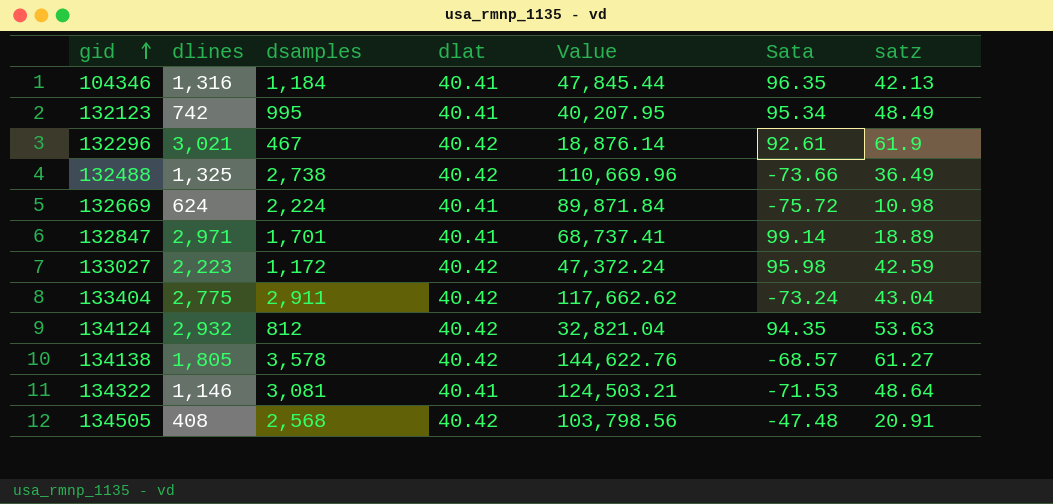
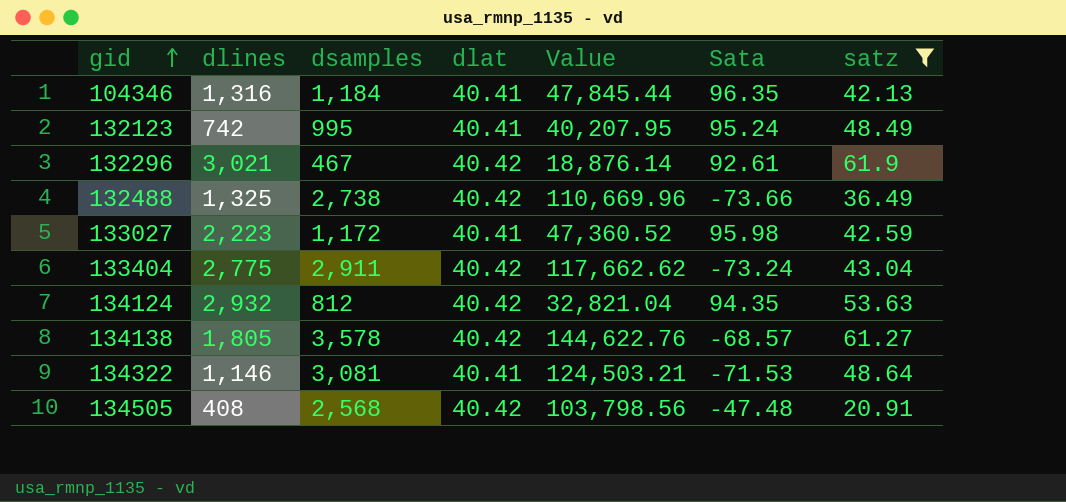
filter: none -> satz >= 20.91
132123 | Sata: 95.34 -> 95.24
133027 | dlat: 40.42 -> 40.41
133027 | Value: 47,372.24 -> 47,360.52

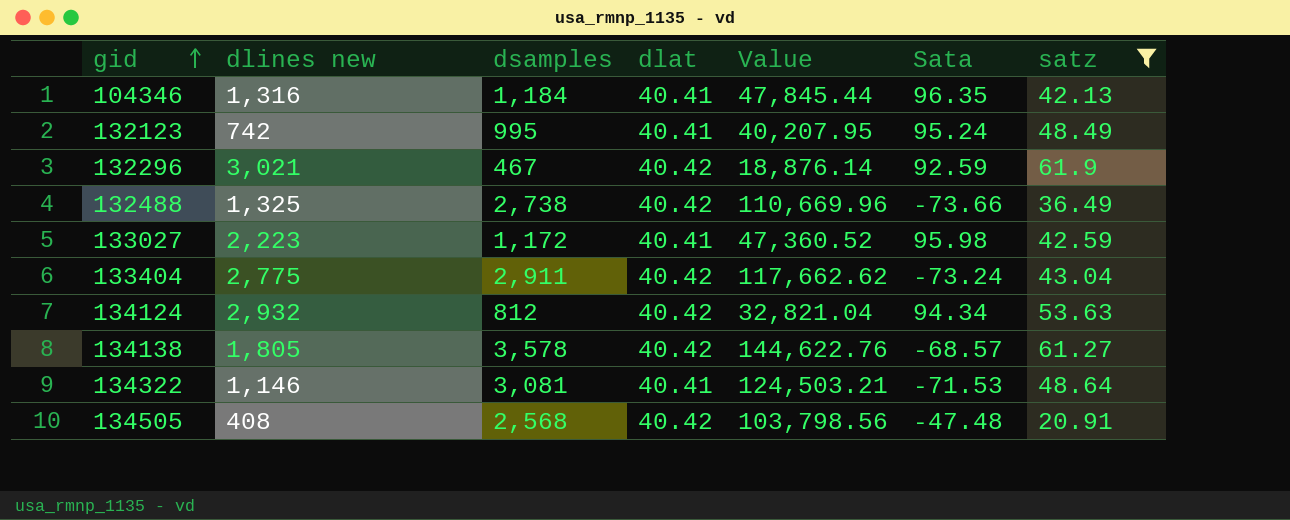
column name: dlines -> dlines new
132296 | Sata: 92.61 -> 92.59
134124 | Sata: 94.35 -> 94.34

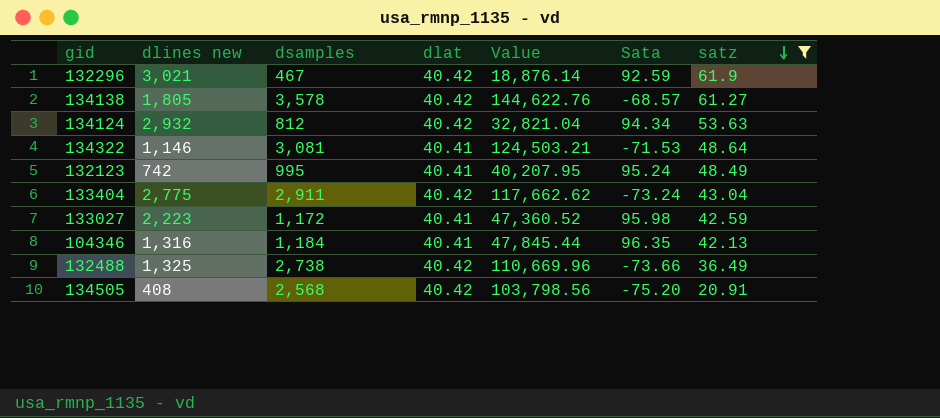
row order: gid ascending -> satz descending
134505 | Sata: -47.48 -> -75.20

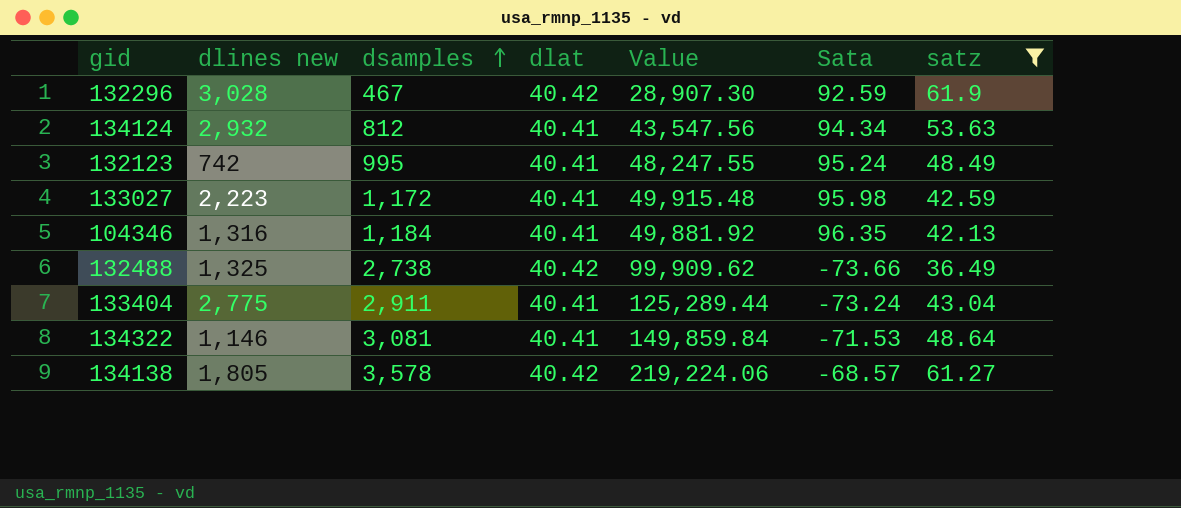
row order: satz descending -> dsamples ascending
column Value | formula: [dsamples] * [dlat] -> [dsamples] * [satz]
row 134505: 408 | 2,568 | 40.42 | 103,798.56 | -75.20 | 20.91 -> none
132296 | dlines new: 3,021 -> 3,028
134124 | dlat: 40.42 -> 40.41
133404 | dlat: 40.42 -> 40.41

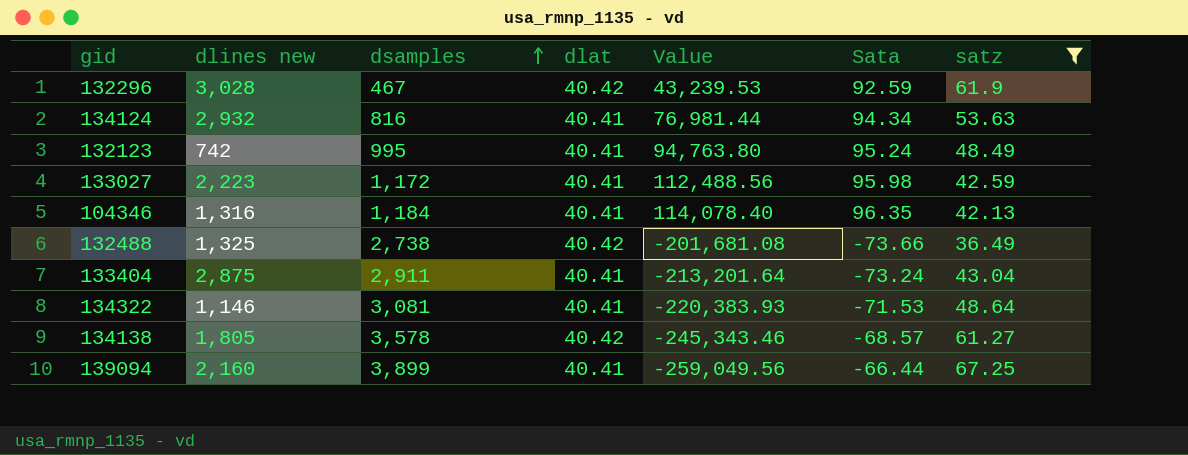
column Value | formula: [dsamples] * [satz] -> [dsamples] * [Sata]
134124 | dsamples: 812 -> 816
133404 | dlines new: 2,775 -> 2,875
row 139094: none -> 2,160 | 3,899 | 40.41 | -259,049.56 | -66.44 | 67.25

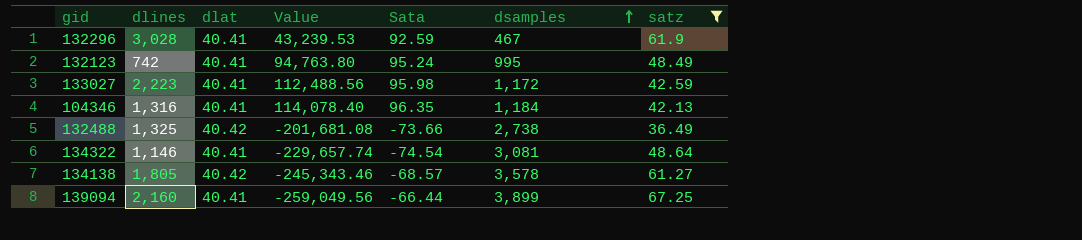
column name: dlines new -> dlines
column dsamples | position: 3 -> 6
row 134124: 2,932 | 816 | 40.41 | 76,981.44 | 94.34 | 53.63 -> none
row 133404: 2,875 | 2,911 | 40.41 | -213,201.64 | -73.24 | 43.04 -> none
132296 | dlat: 40.42 -> 40.41
134322 | Value: -220,383.93 -> -229,657.74
134322 | Sata: -71.53 -> -74.54

